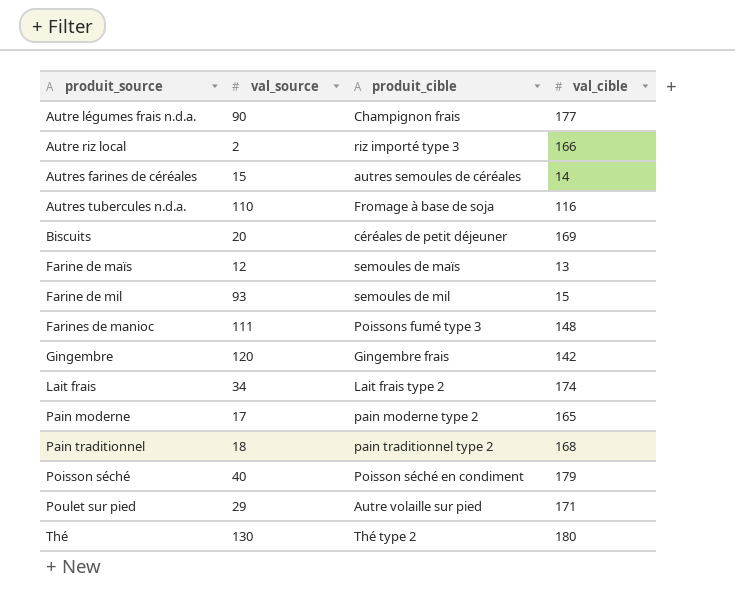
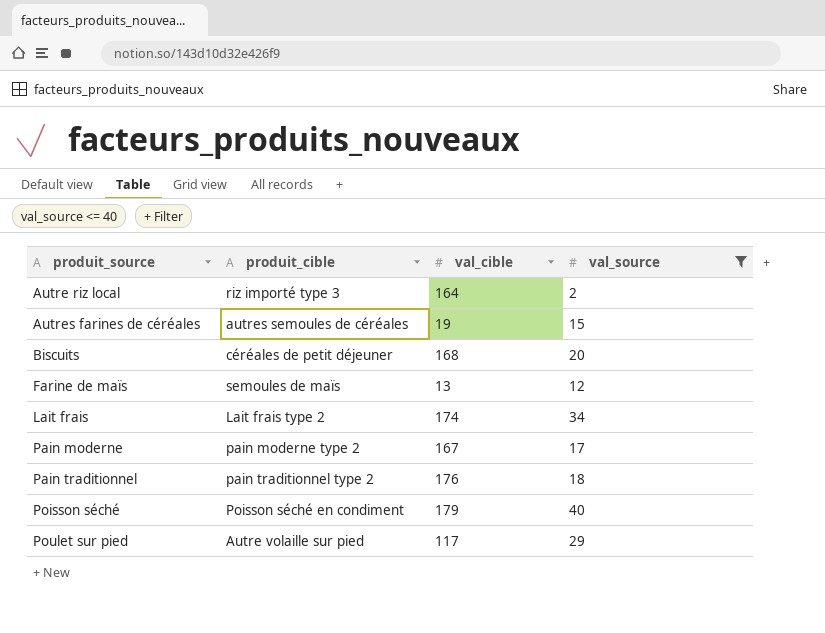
filter: none -> val_source <= 40
column val_source | position: 2 -> 4
Autre riz local | val_cible: 166 -> 164
Autres farines de céréales | val_cible: 14 -> 19
Biscuits | val_cible: 169 -> 168
Pain moderne | val_cible: 165 -> 167
Pain traditionnel | val_cible: 168 -> 176
Poulet sur pied | val_cible: 171 -> 117

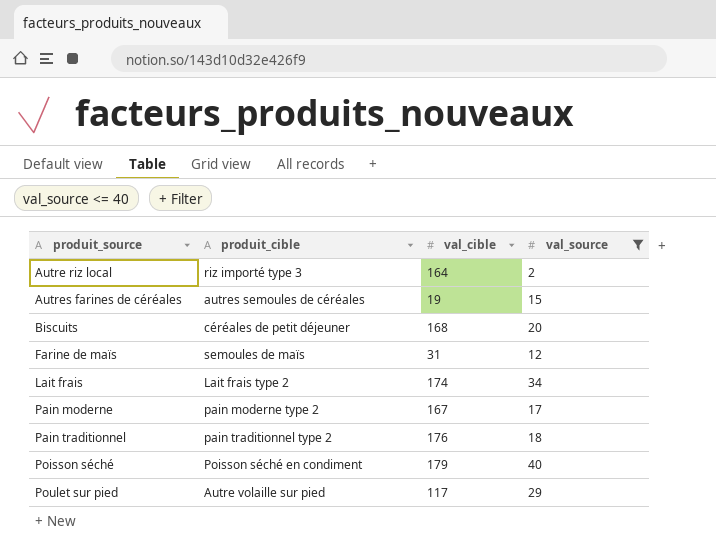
Farine de maïs | val_cible: 13 -> 31

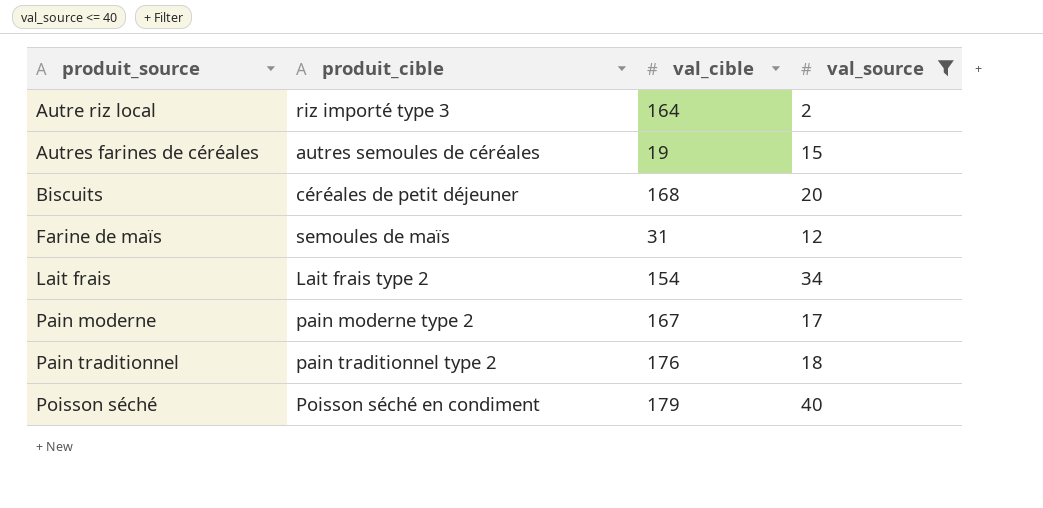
row Poulet sur pied: Autre volaille sur pied | 117 | 29 -> none
Lait frais | val_cible: 174 -> 154

